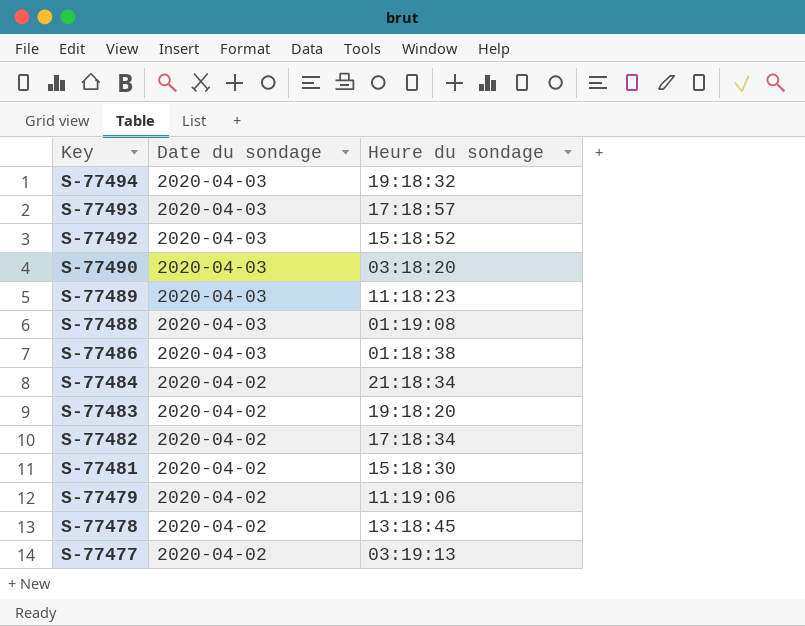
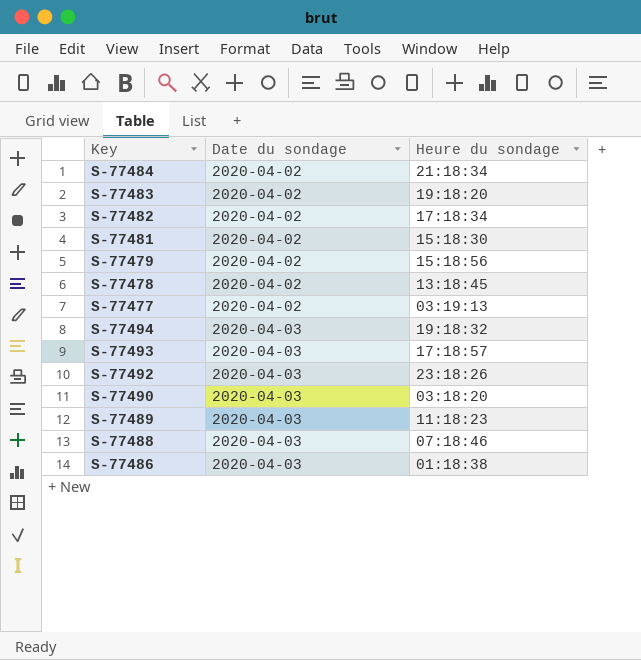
row order: Key descending -> Date du sondage ascending
S-77479 | Heure du sondage: 11:19:06 -> 15:18:56
S-77492 | Heure du sondage: 15:18:52 -> 23:18:26
S-77488 | Heure du sondage: 01:19:08 -> 07:18:46

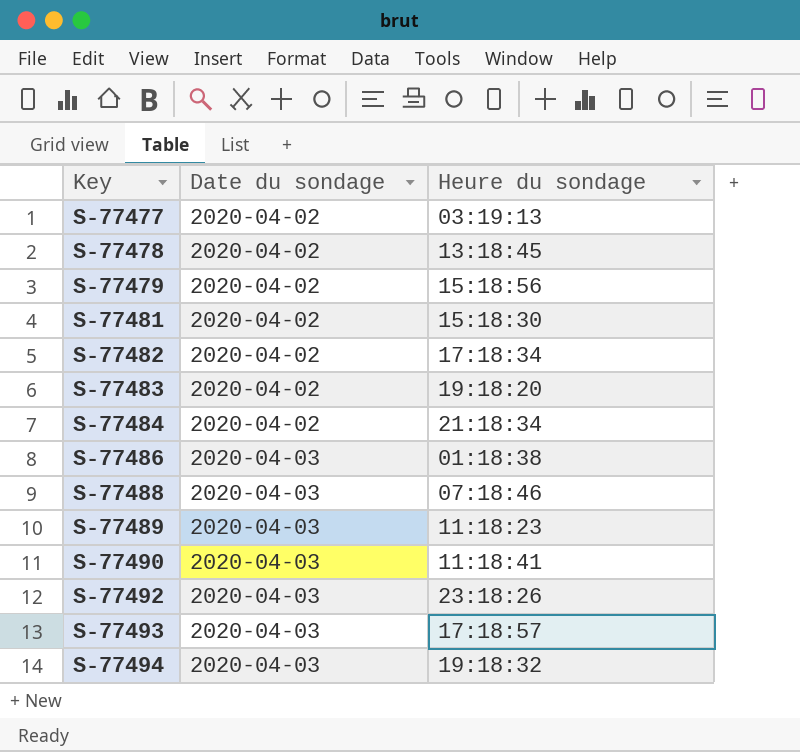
row order: Date du sondage ascending -> Key ascending
S-77490 | Heure du sondage: 03:18:20 -> 11:18:41

